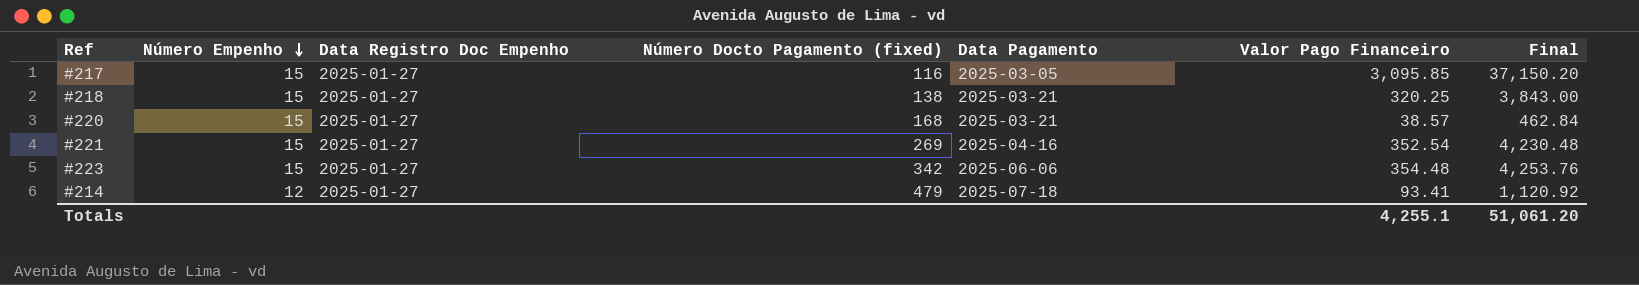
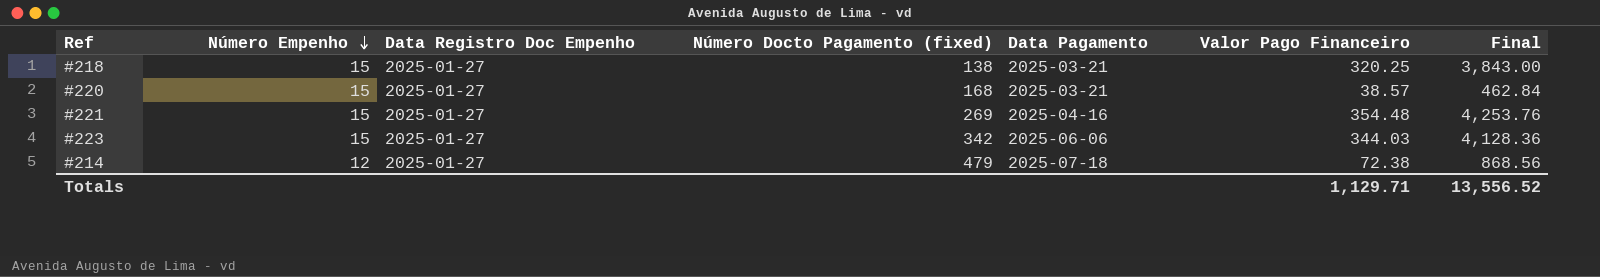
row #217: 15 | 2025-01-27 | 116 | 2025-03-05 | 3,095.85 | 37,150.20 -> none
#221 | Valor Pago Financeiro: 352.54 -> 354.48
#221 | Final: 4,230.48 -> 4,253.76
#223 | Valor Pago Financeiro: 354.48 -> 344.03
#223 | Final: 4,253.76 -> 4,128.36
#214 | Valor Pago Financeiro: 93.41 -> 72.38
#214 | Final: 1,120.92 -> 868.56
Totals | Valor Pago Financeiro: 4,255.1 -> 1,129.71
Totals | Final: 51,061.20 -> 13,556.52

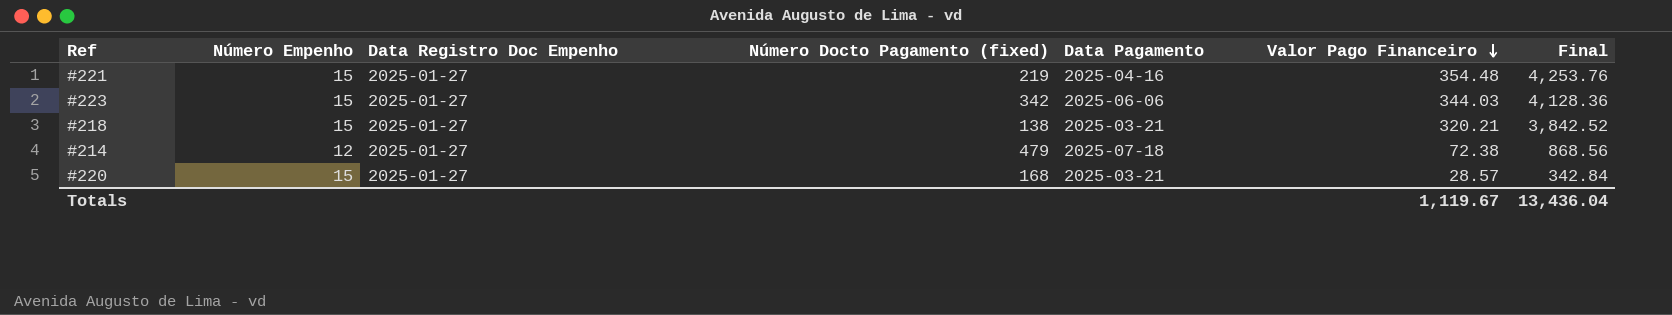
row order: Número Empenho descending -> Valor Pago Financeiro descending
#221 | Número Docto Pagamento (fixed): 269 -> 219
#218 | Valor Pago Financeiro: 320.25 -> 320.21
#218 | Final: 3,843.00 -> 3,842.52
#220 | Valor Pago Financeiro: 38.57 -> 28.57
#220 | Final: 462.84 -> 342.84
Totals | Valor Pago Financeiro: 1,129.71 -> 1,119.67
Totals | Final: 13,556.52 -> 13,436.04

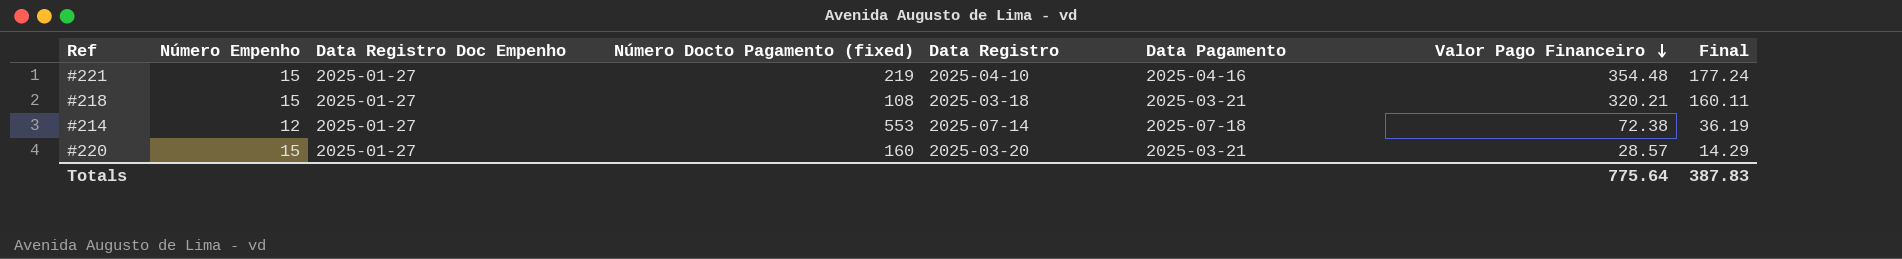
column Data Registro | position: none -> 5
column Final | formula: [Valor Pago Financeiro] * 12 -> [Valor Pago Financeiro] * 0.5
row #223: 15 | 2025-01-27 | 342 | 2025-06-06 | 344.03 | 4,128.36 -> none
#218 | Número Docto Pagamento (fixed): 138 -> 108
#214 | Número Docto Pagamento (fixed): 479 -> 553
#220 | Número Docto Pagamento (fixed): 168 -> 160
Totals | Valor Pago Financeiro: 1,119.67 -> 775.64
Totals | Final: 13,436.04 -> 387.83

